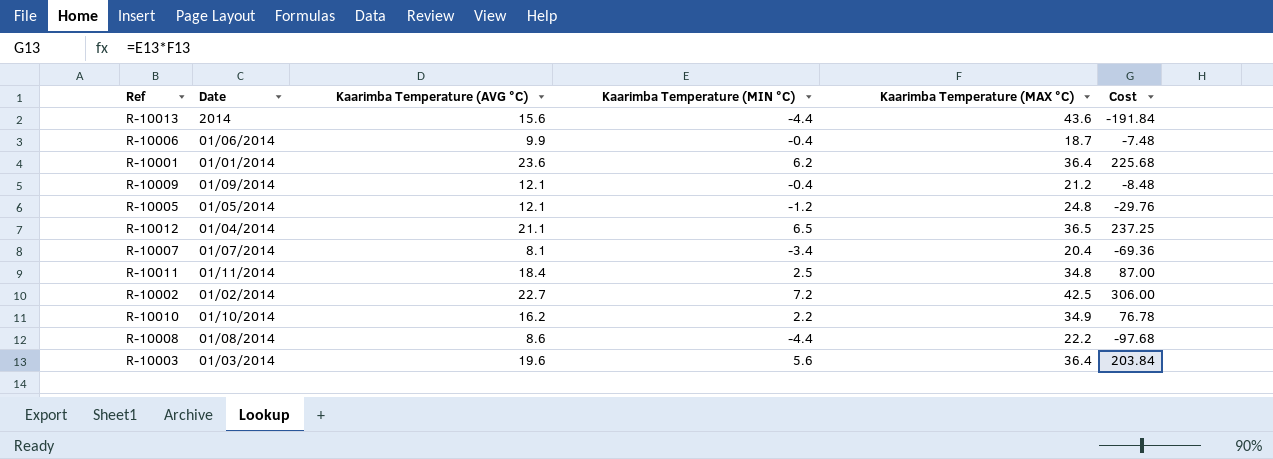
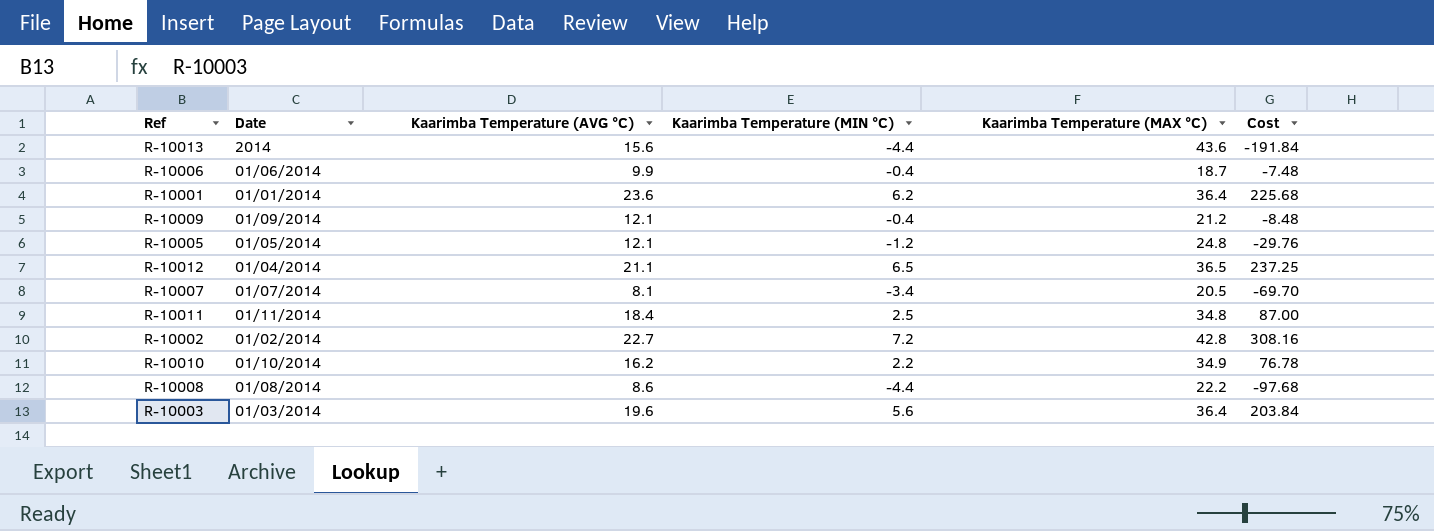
R-10007 | Kaarimba Temperature (MAX °C): 20.4 -> 20.5
R-10007 | Cost: -69.36 -> -69.70
R-10002 | Kaarimba Temperature (MAX °C): 42.5 -> 42.8
R-10002 | Cost: 306.00 -> 308.16

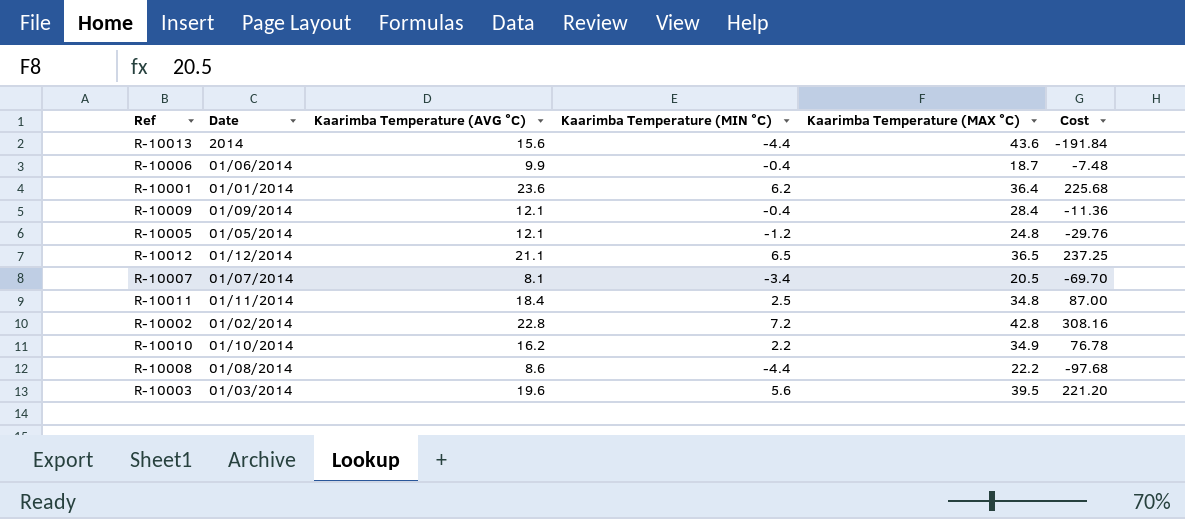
R-10009 | Kaarimba Temperature (MAX °C): 21.2 -> 28.4
R-10009 | Cost: -8.48 -> -11.36
R-10012 | Date: 01/04/2014 -> 01/12/2014
R-10002 | Kaarimba Temperature (AVG °C): 22.7 -> 22.8
R-10003 | Kaarimba Temperature (MAX °C): 36.4 -> 39.5
R-10003 | Cost: 203.84 -> 221.20

